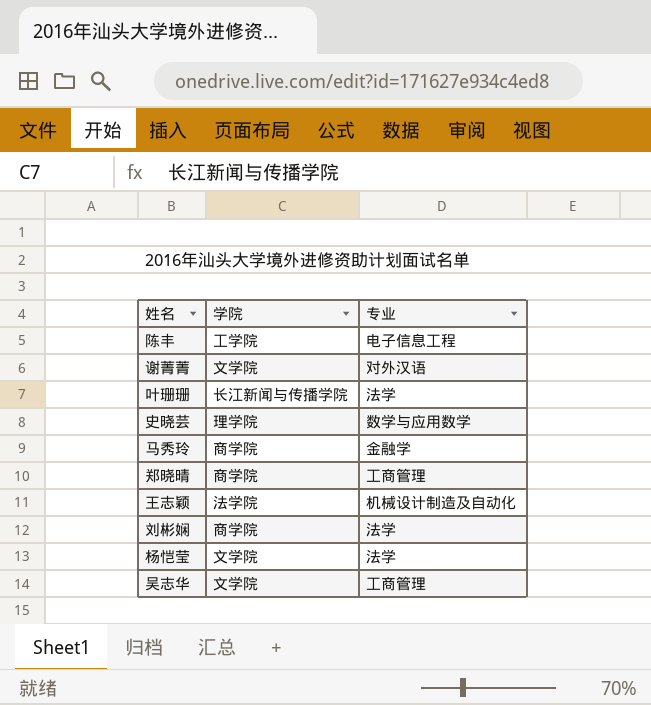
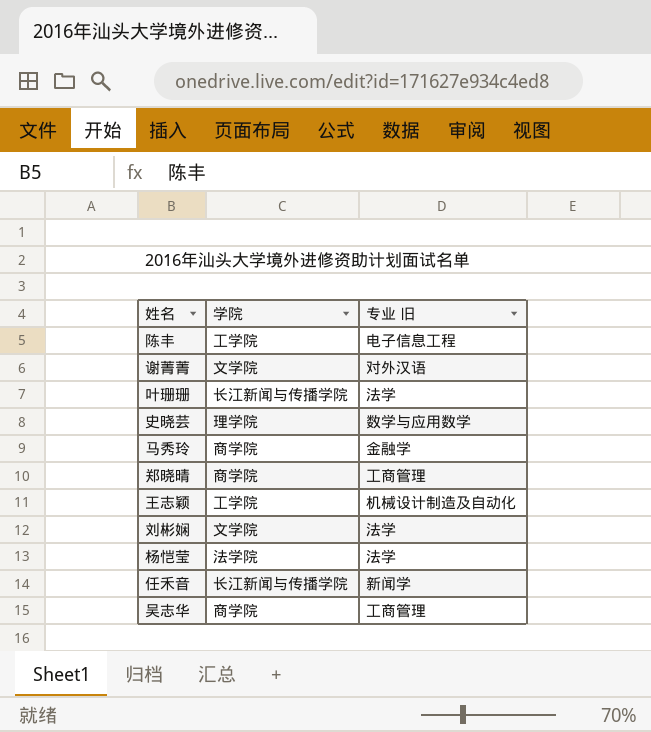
column name: 专业 -> 专业 旧
王志颖 | 学院: 法学院 -> 工学院
刘彬娴 | 学院: 商学院 -> 文学院
杨恺莹 | 学院: 文学院 -> 法学院
row 任禾音: none -> 长江新闻与传播学院 | 新闻学
吴志华 | 学院: 文学院 -> 商学院

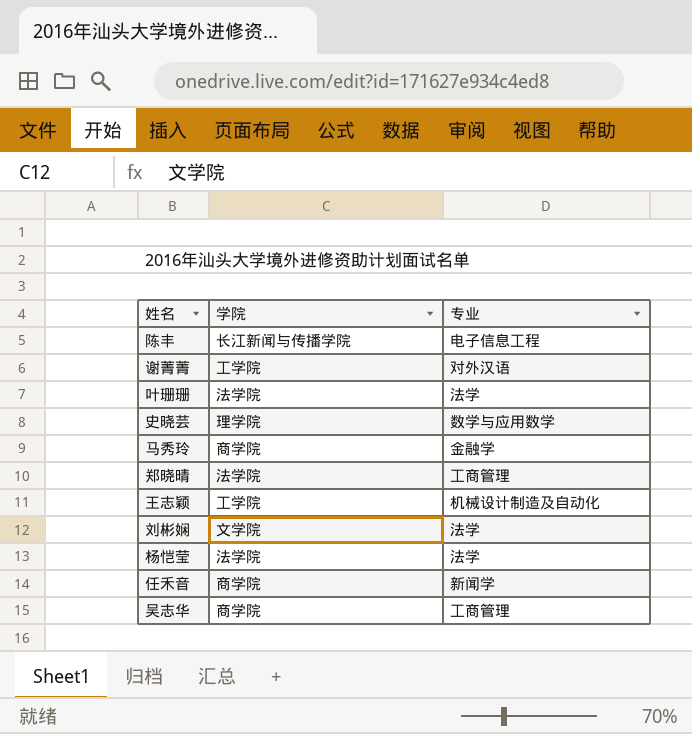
column name: 专业 旧 -> 专业
陈丰 | 学院: 工学院 -> 长江新闻与传播学院
谢菁菁 | 学院: 文学院 -> 工学院
叶珊珊 | 学院: 长江新闻与传播学院 -> 法学院
郑晓晴 | 学院: 商学院 -> 法学院
任禾音 | 学院: 长江新闻与传播学院 -> 商学院

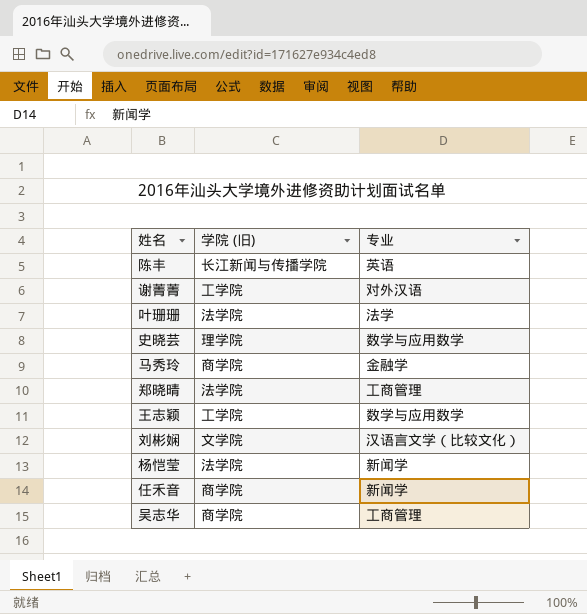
column name: 学院 -> 学院 (旧)
陈丰 | 专业: 电子信息工程 -> 英语
王志颖 | 专业: 机械设计制造及自动化 -> 数学与应用数学
刘彬娴 | 专业: 法学 -> 汉语言文学（比较文化）
杨恺莹 | 专业: 法学 -> 新闻学

